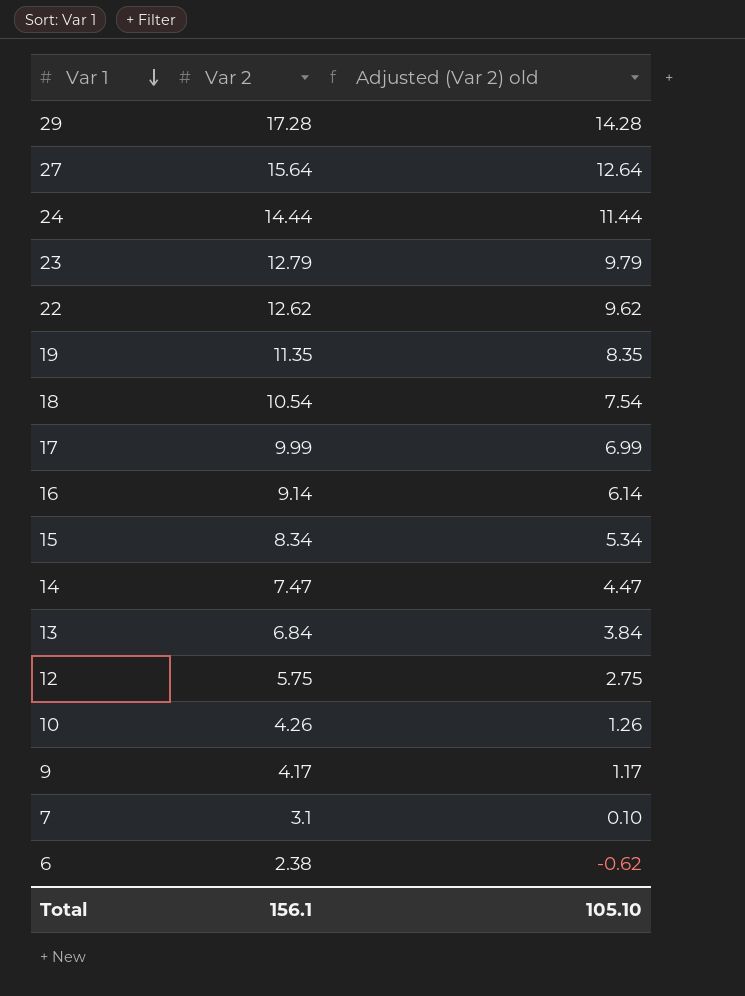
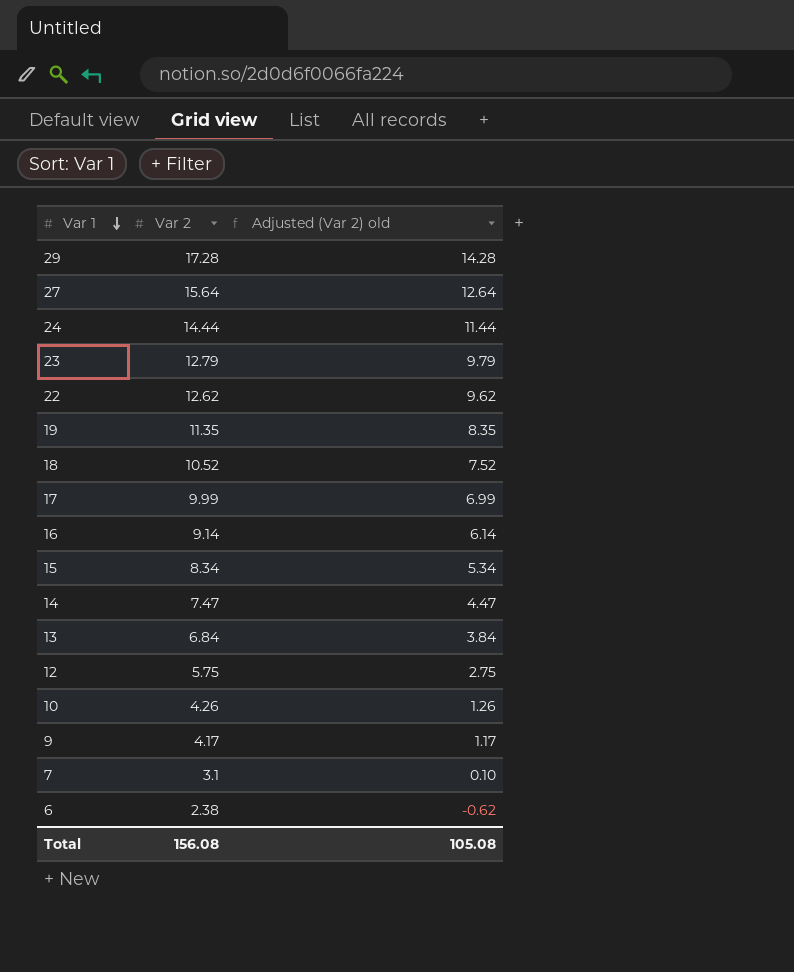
18 | Var 2: 10.54 -> 10.52
18 | Adjusted (Var 2) old: 7.54 -> 7.52
Total | Var 2: 156.1 -> 156.08
Total | Adjusted (Var 2) old: 105.10 -> 105.08

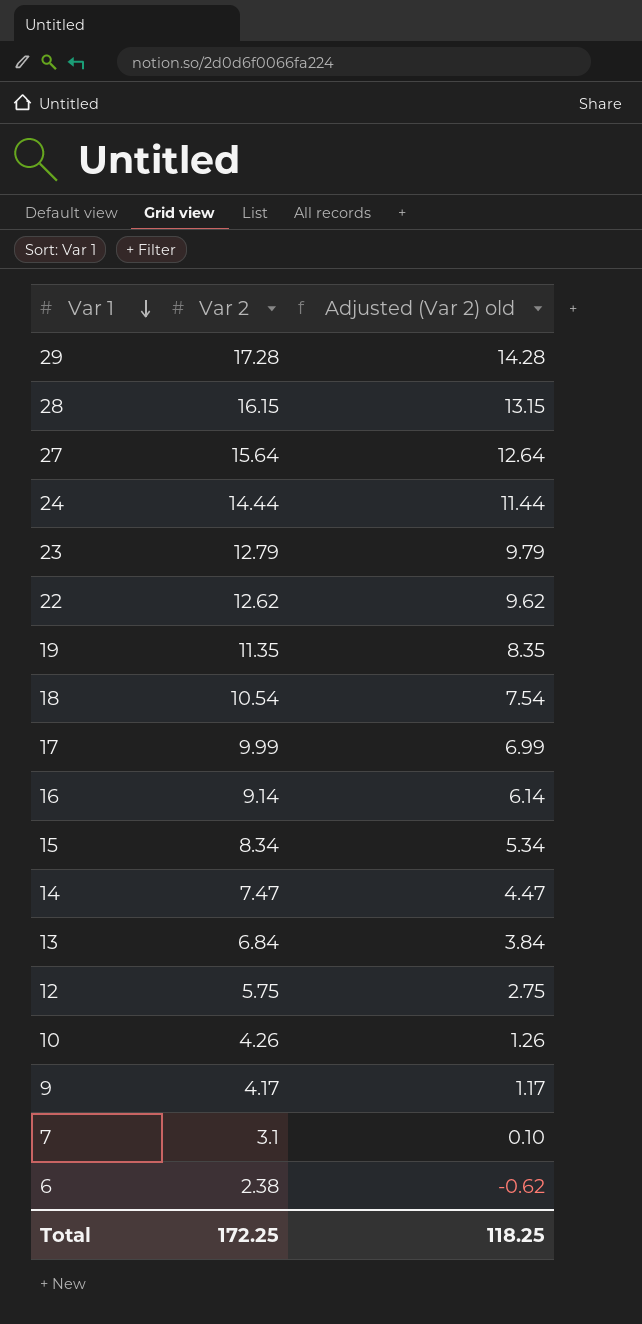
row 28: none -> 16.15 | 13.15
18 | Var 2: 10.52 -> 10.54
18 | Adjusted (Var 2) old: 7.52 -> 7.54
Total | Var 2: 156.08 -> 172.25
Total | Adjusted (Var 2) old: 105.08 -> 118.25

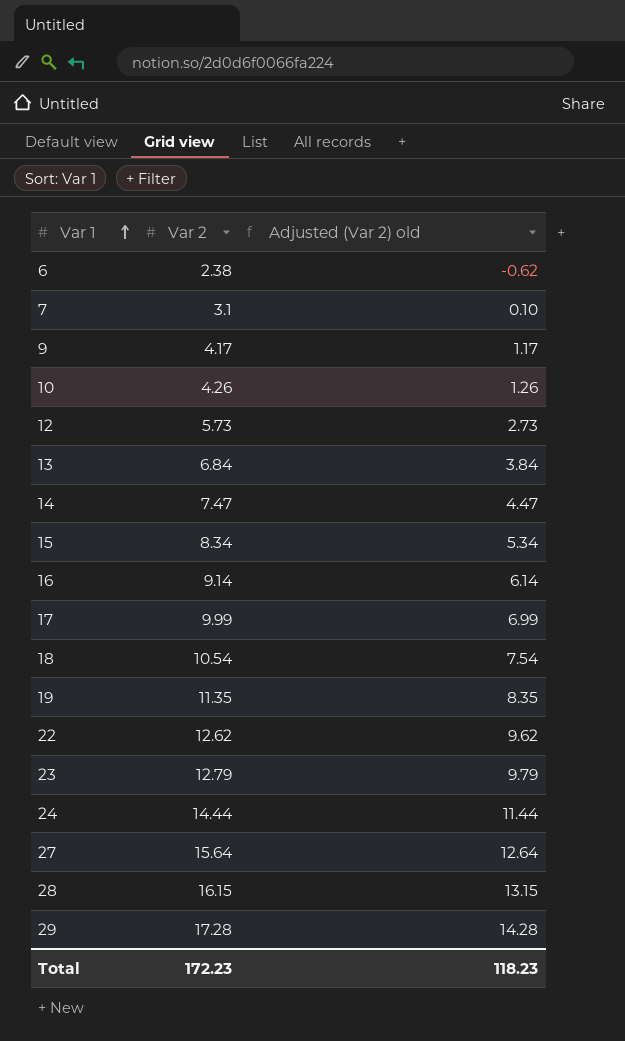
row order: Var 1 descending -> Var 1 ascending
12 | Var 2: 5.75 -> 5.73
12 | Adjusted (Var 2) old: 2.75 -> 2.73
Total | Var 2: 172.25 -> 172.23
Total | Adjusted (Var 2) old: 118.25 -> 118.23

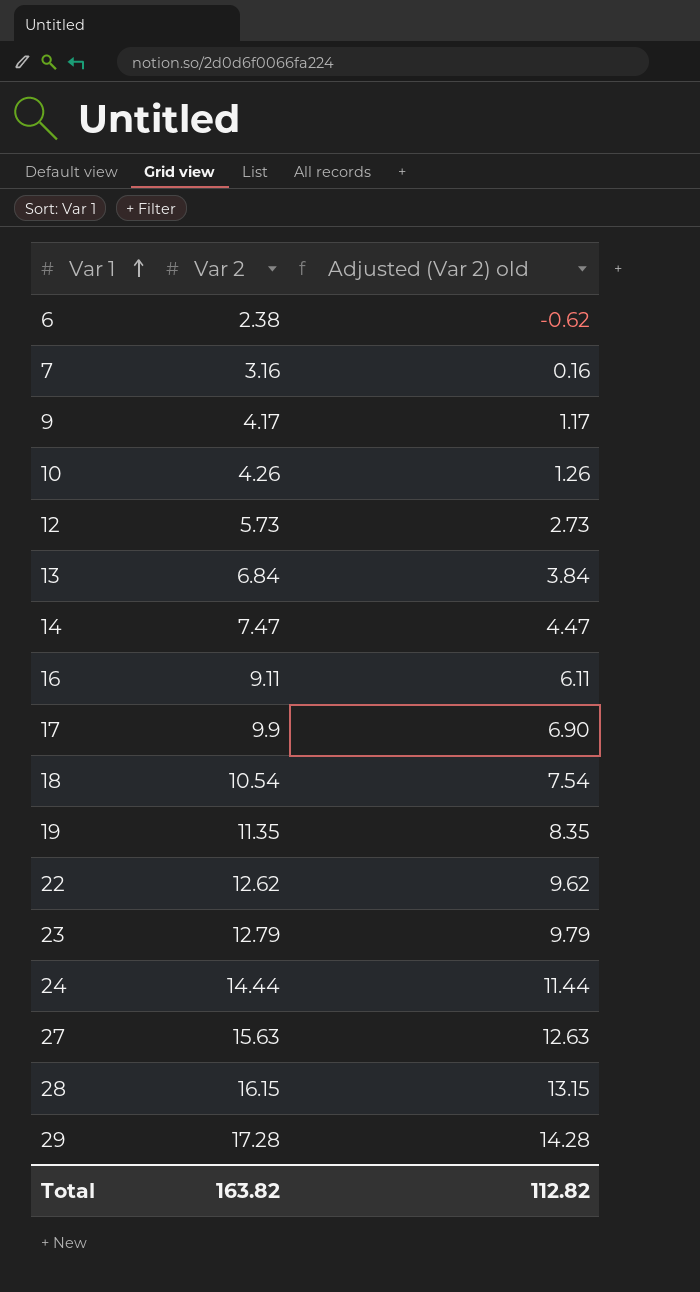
row 15: 8.34 | 5.34 -> none
7 | Var 2: 3.1 -> 3.16
7 | Adjusted (Var 2) old: 0.10 -> 0.16
16 | Var 2: 9.14 -> 9.11
16 | Adjusted (Var 2) old: 6.14 -> 6.11
17 | Var 2: 9.99 -> 9.9
17 | Adjusted (Var 2) old: 6.99 -> 6.90
27 | Var 2: 15.64 -> 15.63
27 | Adjusted (Var 2) old: 12.64 -> 12.63
Total | Var 2: 172.23 -> 163.82
Total | Adjusted (Var 2) old: 118.23 -> 112.82

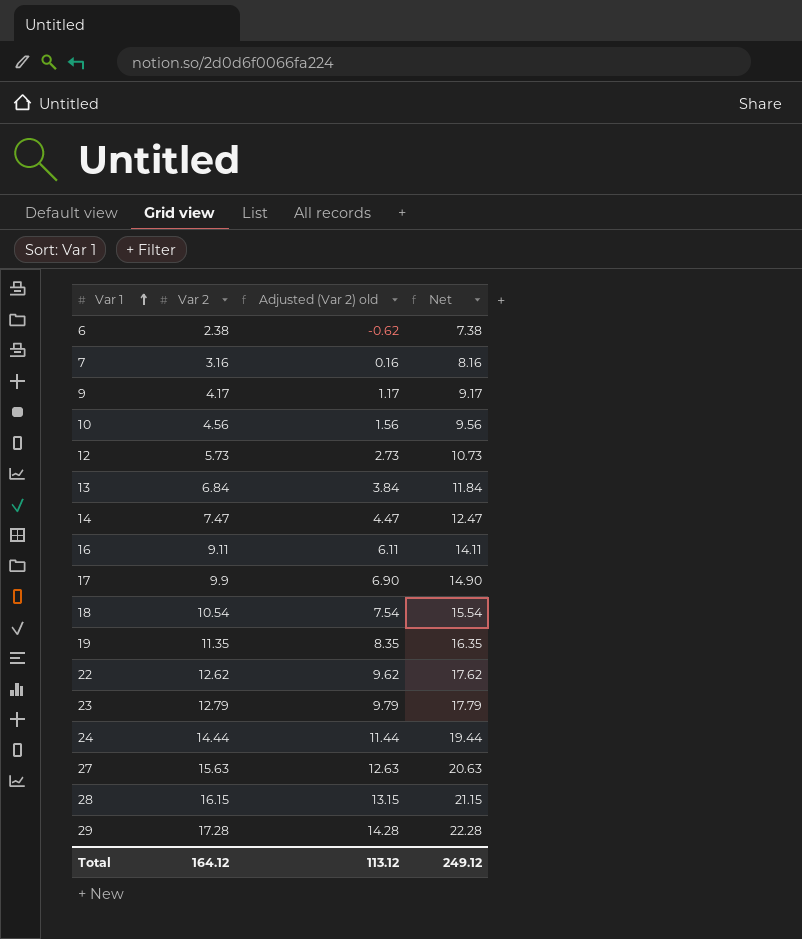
column Net | formula: none -> [Var 2] + 5
10 | Var 2: 4.26 -> 4.56
10 | Adjusted (Var 2) old: 1.26 -> 1.56
Total | Var 2: 163.82 -> 164.12
Total | Adjusted (Var 2) old: 112.82 -> 113.12

